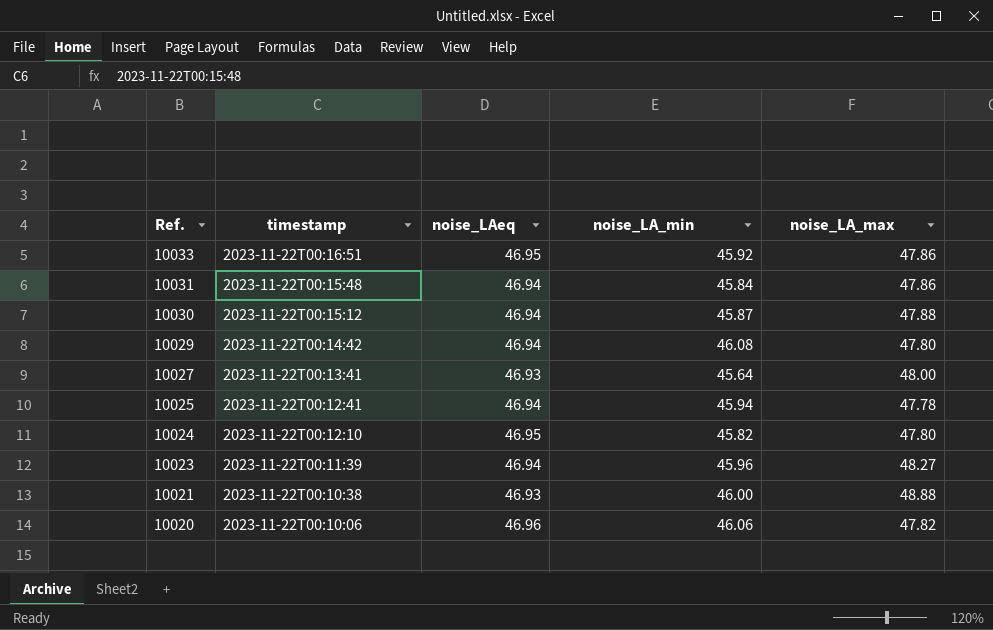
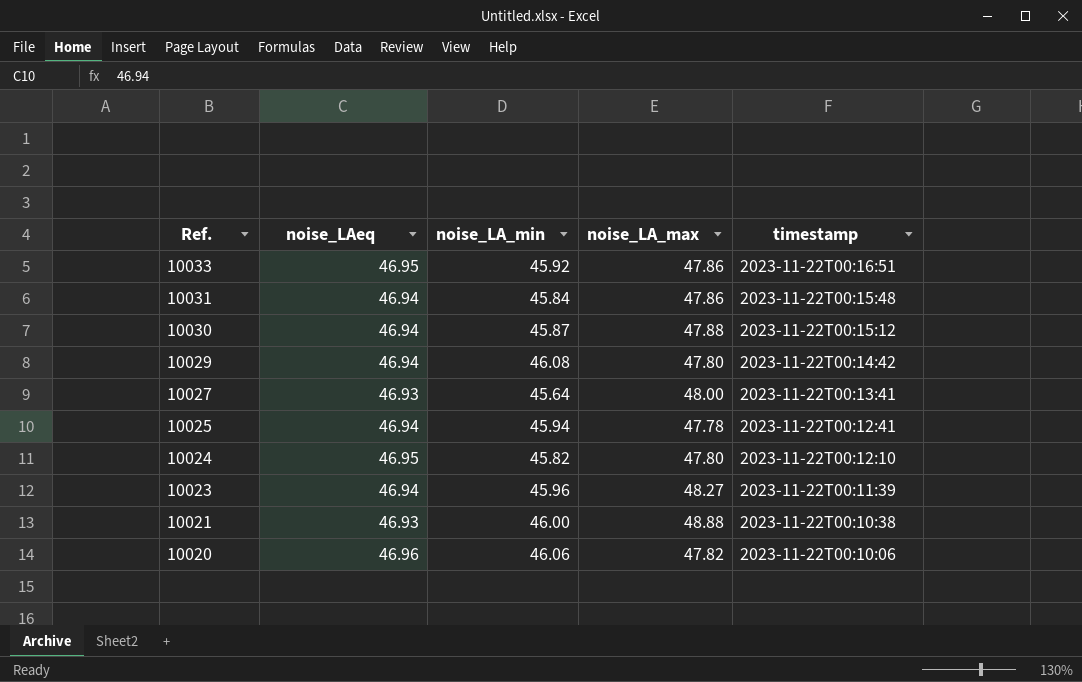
column timestamp | position: 2 -> 5

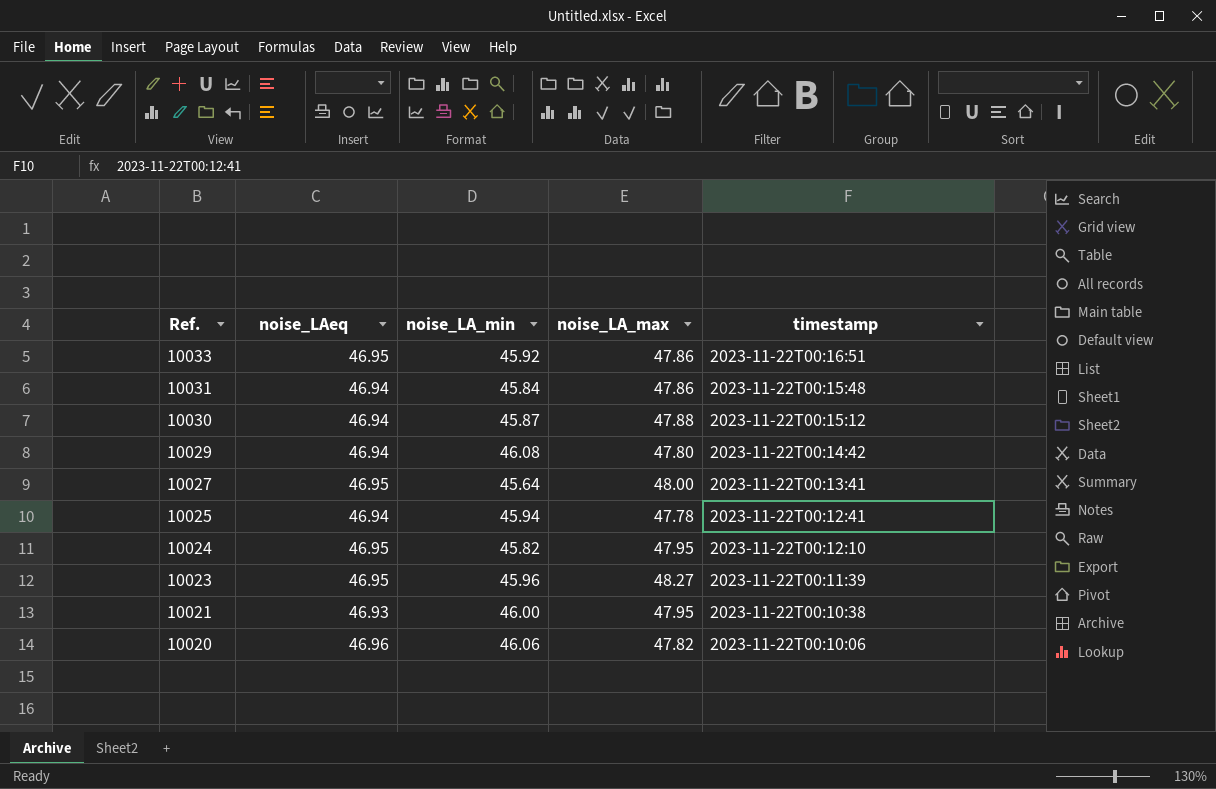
10027 | noise_LAeq: 46.93 -> 46.95
10024 | noise_LA_max: 47.80 -> 47.95
10023 | noise_LAeq: 46.94 -> 46.95
10021 | noise_LA_max: 48.88 -> 47.95

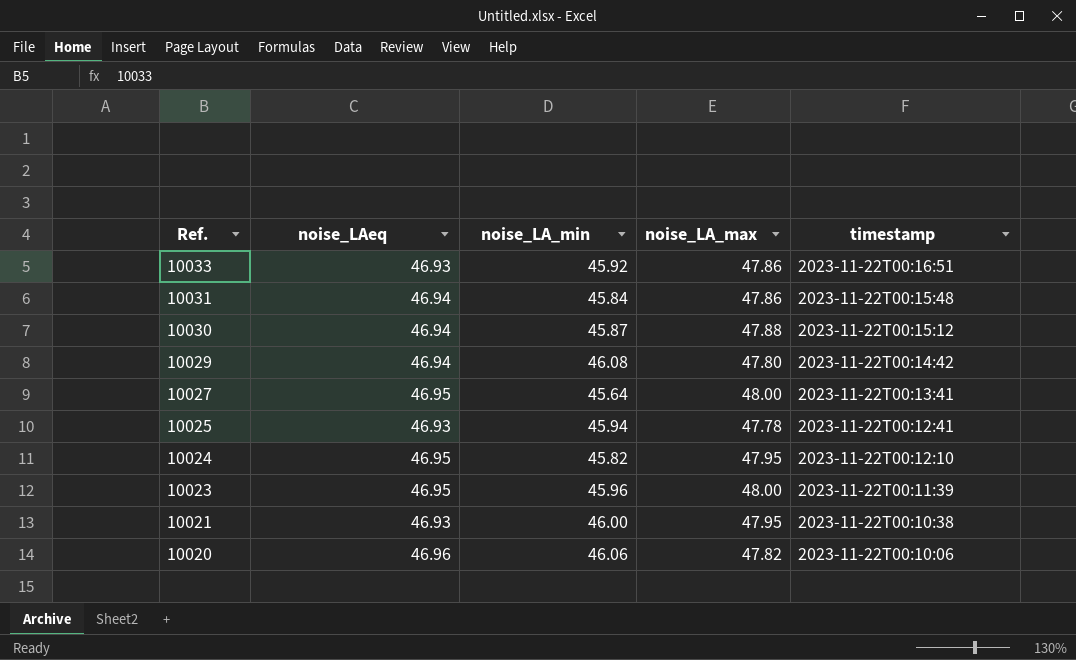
10033 | noise_LAeq: 46.95 -> 46.93
10025 | noise_LAeq: 46.94 -> 46.93
10023 | noise_LA_max: 48.27 -> 48.00

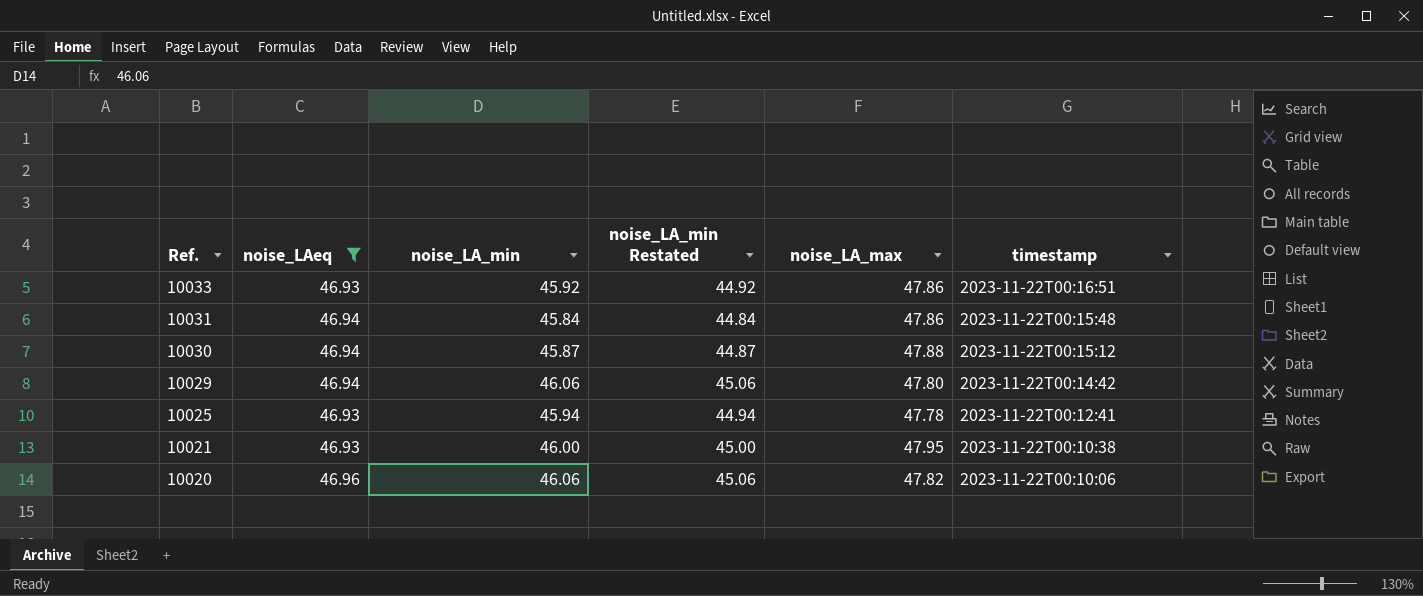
filter: none -> noise_LAeq != 46.95
column noise_LA_min Restated | formula: none -> [noise_LA_min] - 1
10029 | noise_LA_min: 46.08 -> 46.06

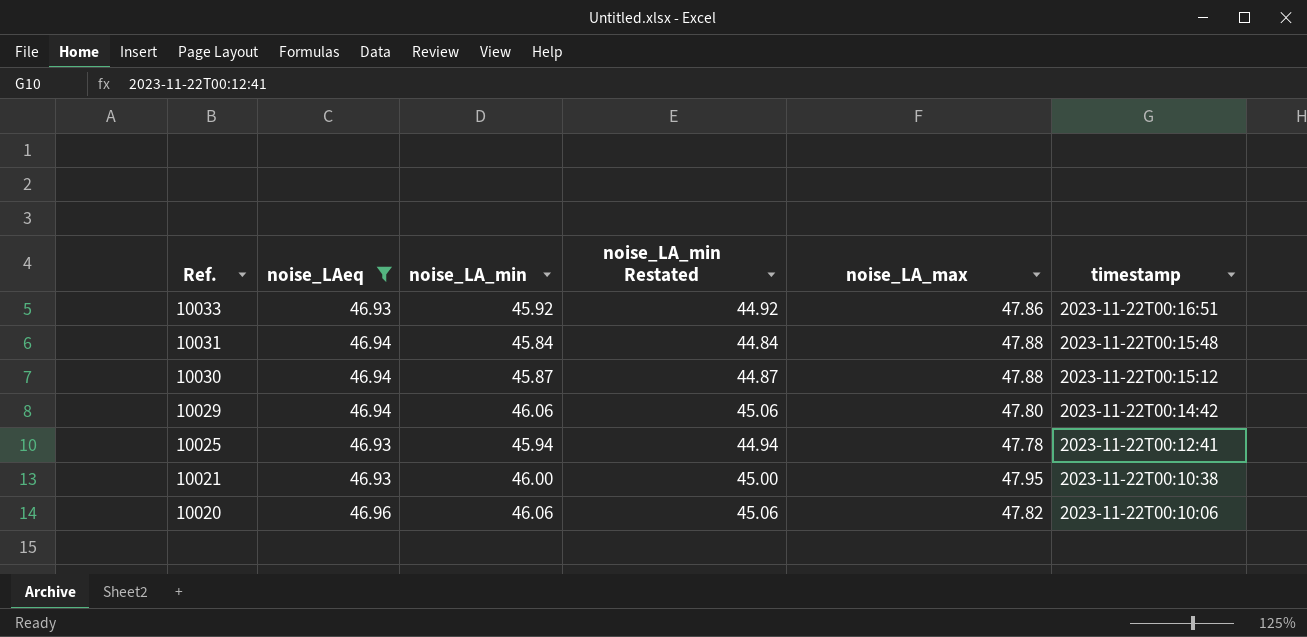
10031 | noise_LA_max: 47.86 -> 47.88

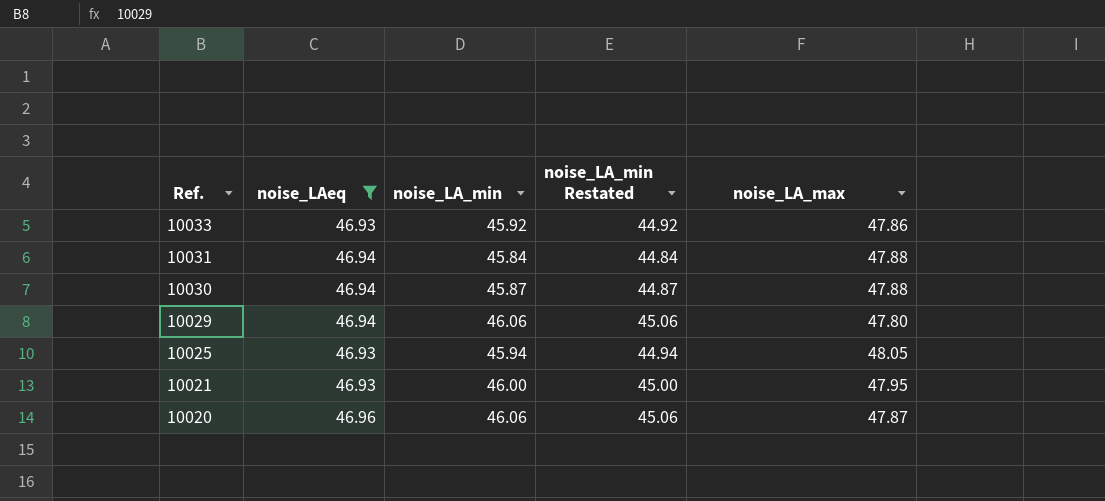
column timestamp | position: 6 -> none
10025 | noise_LA_max: 47.78 -> 48.05
10020 | noise_LA_max: 47.82 -> 47.87

